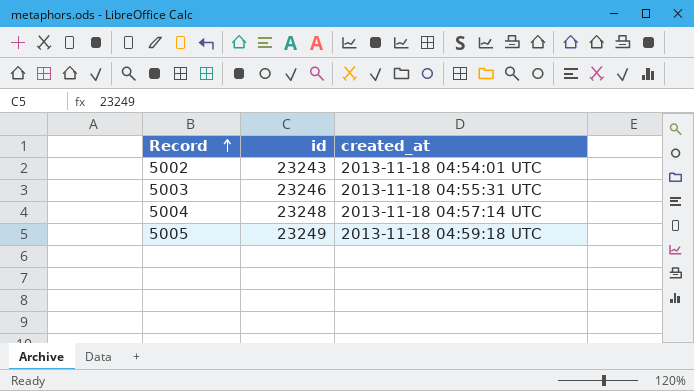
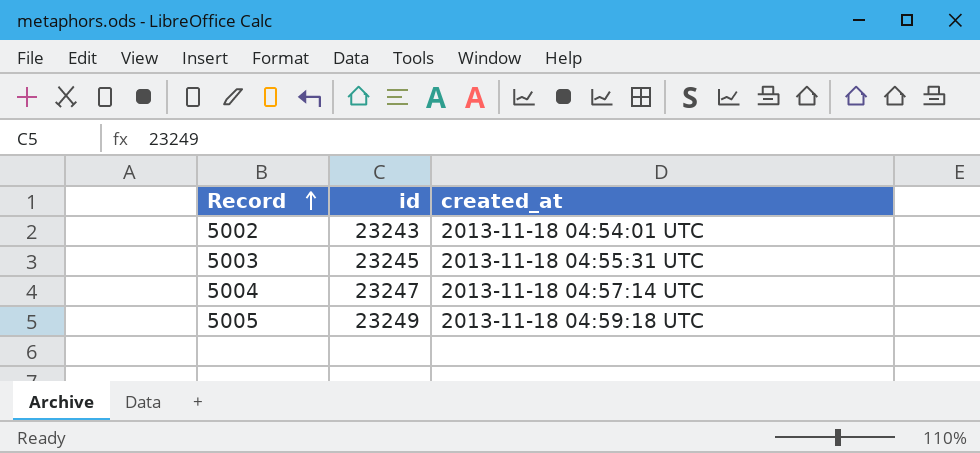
5003 | id: 23246 -> 23245
5004 | id: 23248 -> 23247

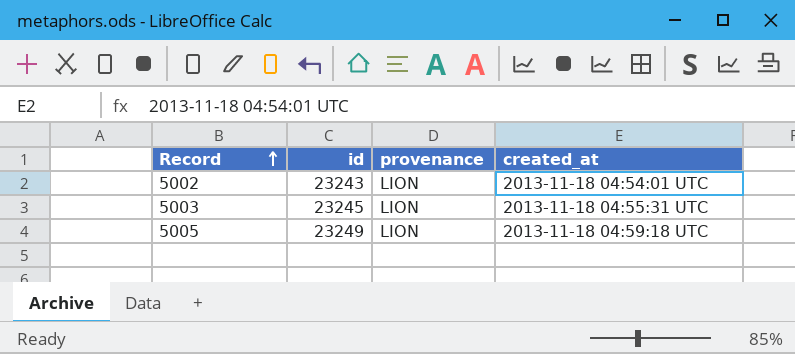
column provenance | position: none -> 3
row 5004: 23247 | 2013-11-18 04:57:14 UTC -> none

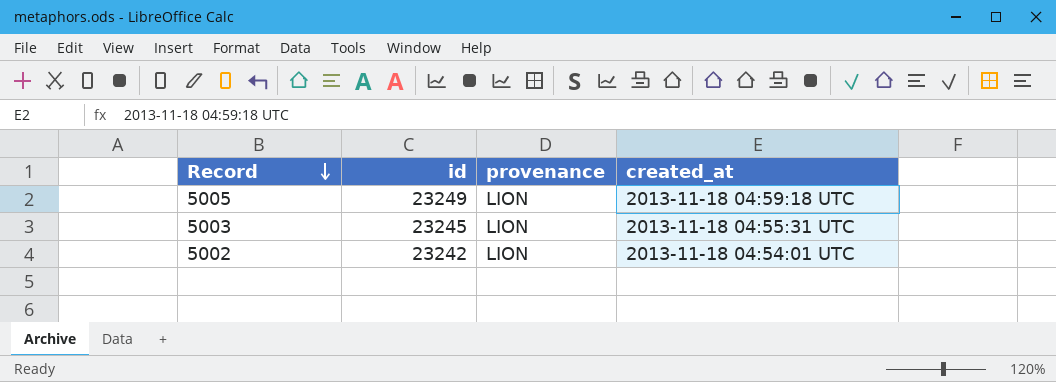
row order: Record ascending -> Record descending
5002 | id: 23243 -> 23242

